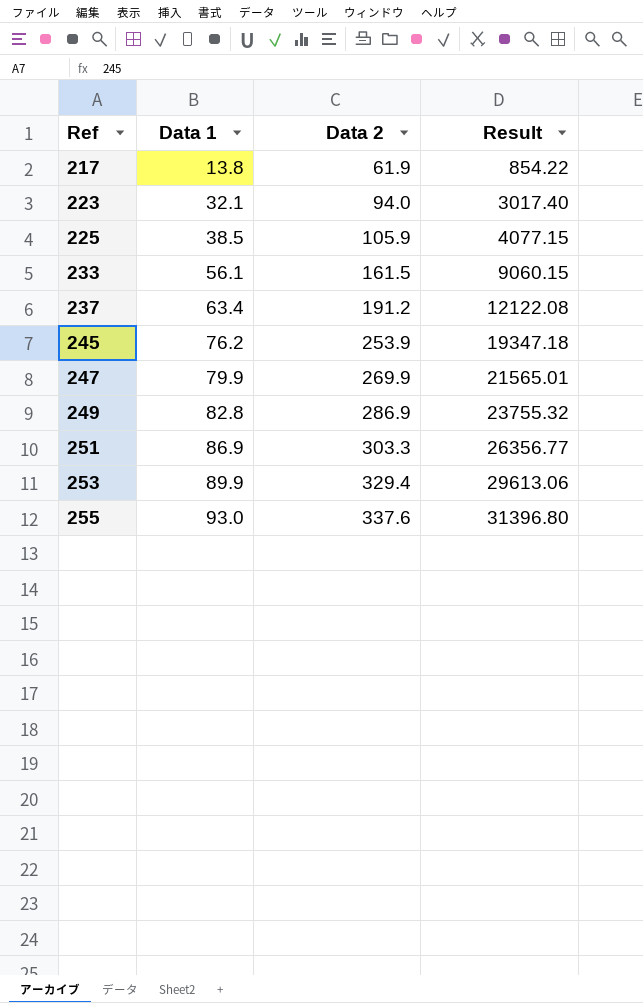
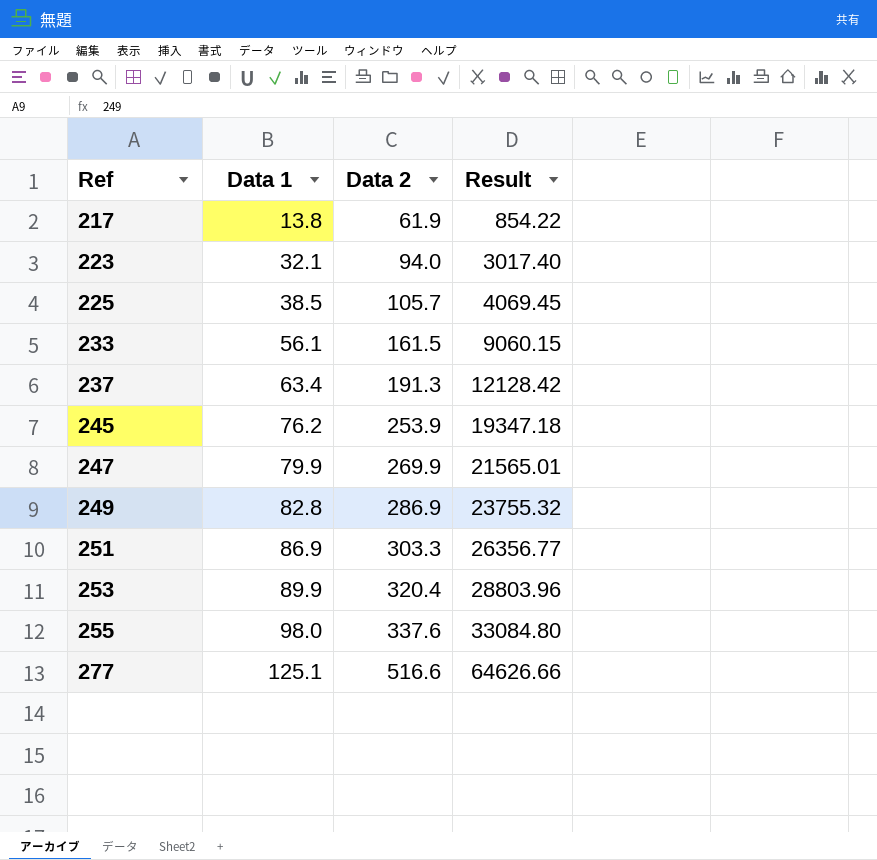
225 | Data 2: 105.9 -> 105.7
225 | Result: 4077.15 -> 4069.45
237 | Data 2: 191.2 -> 191.3
237 | Result: 12122.08 -> 12128.42
253 | Data 2: 329.4 -> 320.4
253 | Result: 29613.06 -> 28803.96
255 | Data 1: 93.0 -> 98.0
255 | Result: 31396.80 -> 33084.80
row 277: none -> 125.1 | 516.6 | 64626.66

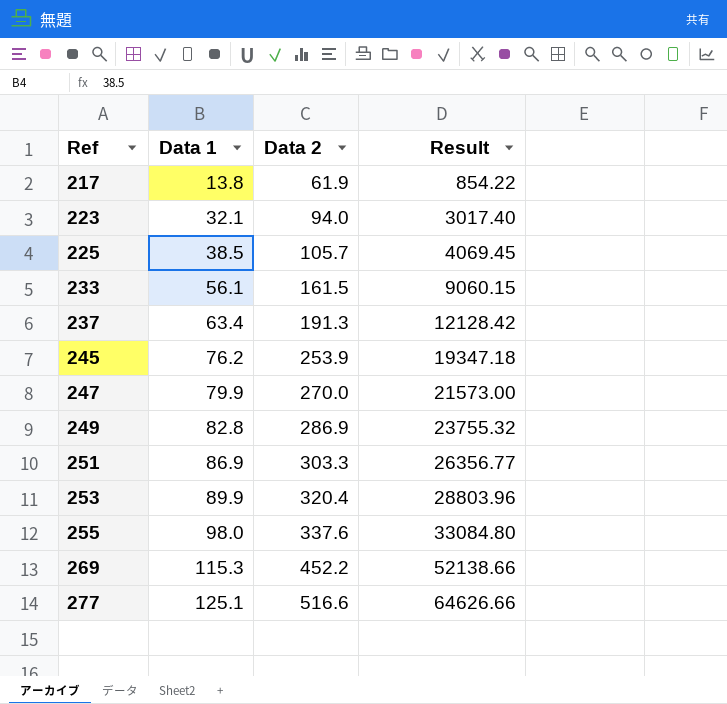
247 | Data 2: 269.9 -> 270.0
247 | Result: 21565.01 -> 21573.00
row 269: none -> 115.3 | 452.2 | 52138.66

